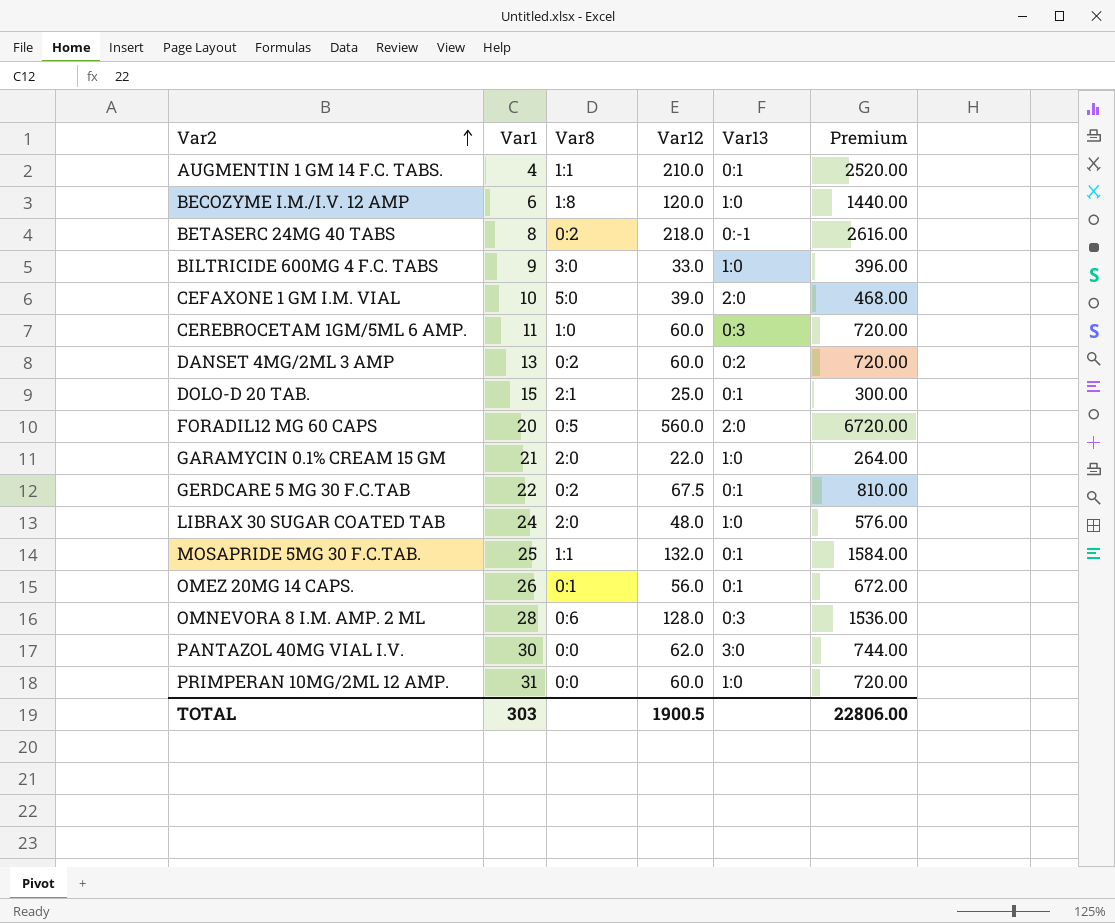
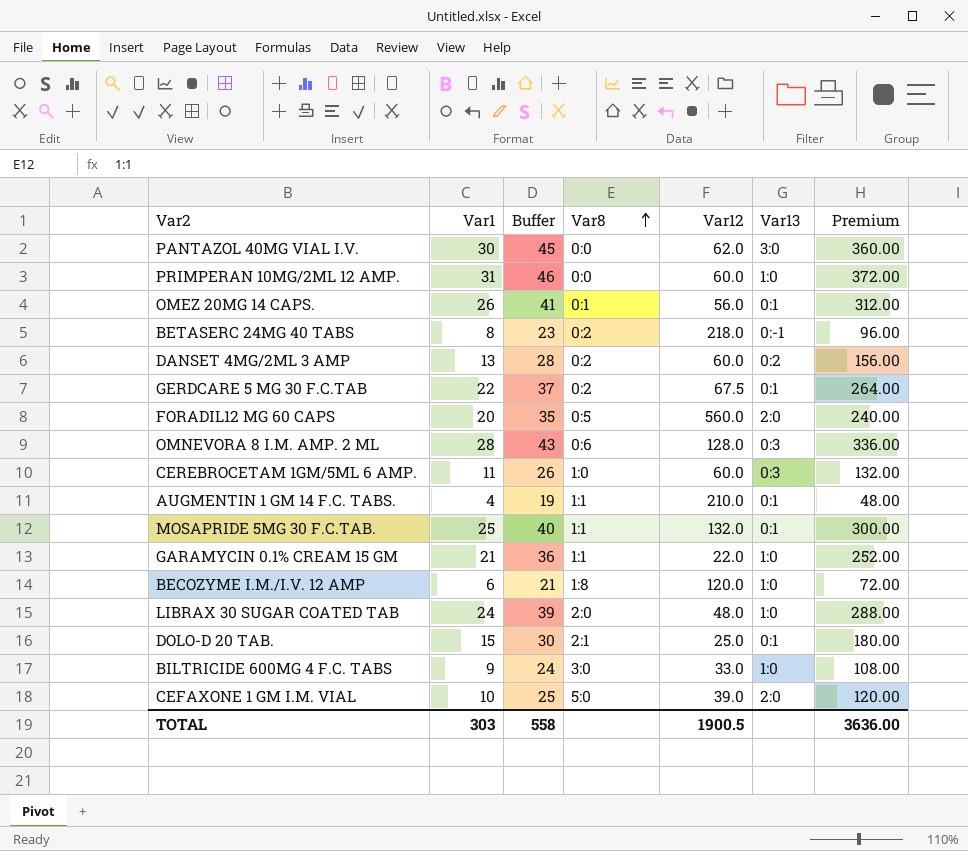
row order: Var2 ascending -> Var8 ascending
column Buffer | formula: none -> [Var1] + 15
column Premium | formula: [Var12] * 12 -> [Var1] * 12
GARAMYCIN 0.1% CREAM 15 GM | Var8: 2:0 -> 1:1
TOTAL | Premium: 22806.00 -> 3636.00

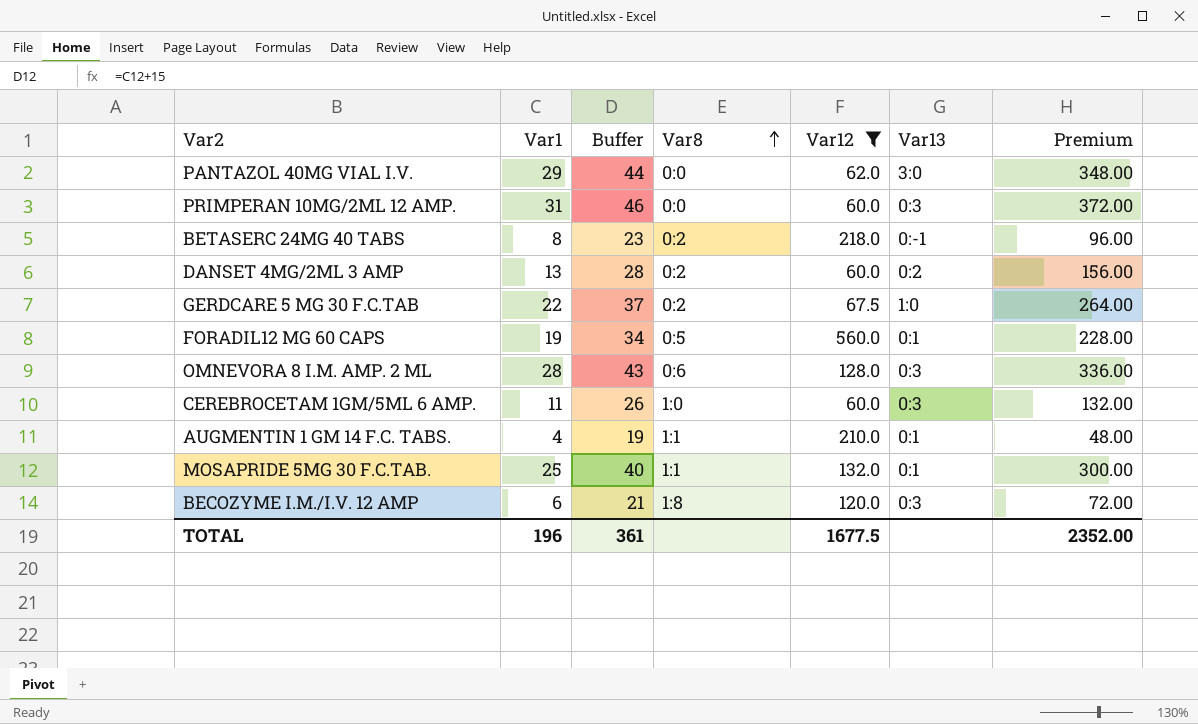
filter: none -> Var12 >= 60.0
PANTAZOL 40MG VIAL I.V. | Var1: 30 -> 29
PANTAZOL 40MG VIAL I.V. | Buffer: 45 -> 44
PANTAZOL 40MG VIAL I.V. | Premium: 360.00 -> 348.00
PRIMPERAN 10MG/2ML 12 AMP. | Var13: 1:0 -> 0:3
GERDCARE 5 MG 30 F.C.TAB | Var13: 0:1 -> 1:0
FORADIL12 MG 60 CAPS | Var1: 20 -> 19
FORADIL12 MG 60 CAPS | Buffer: 35 -> 34
FORADIL12 MG 60 CAPS | Var13: 2:0 -> 0:1
FORADIL12 MG 60 CAPS | Premium: 240.00 -> 228.00
BECOZYME I.M./I.V. 12 AMP | Var13: 1:0 -> 0:3
TOTAL | Var1: 303 -> 196
TOTAL | Buffer: 558 -> 361
TOTAL | Var12: 1900.5 -> 1677.5
TOTAL | Premium: 3636.00 -> 2352.00

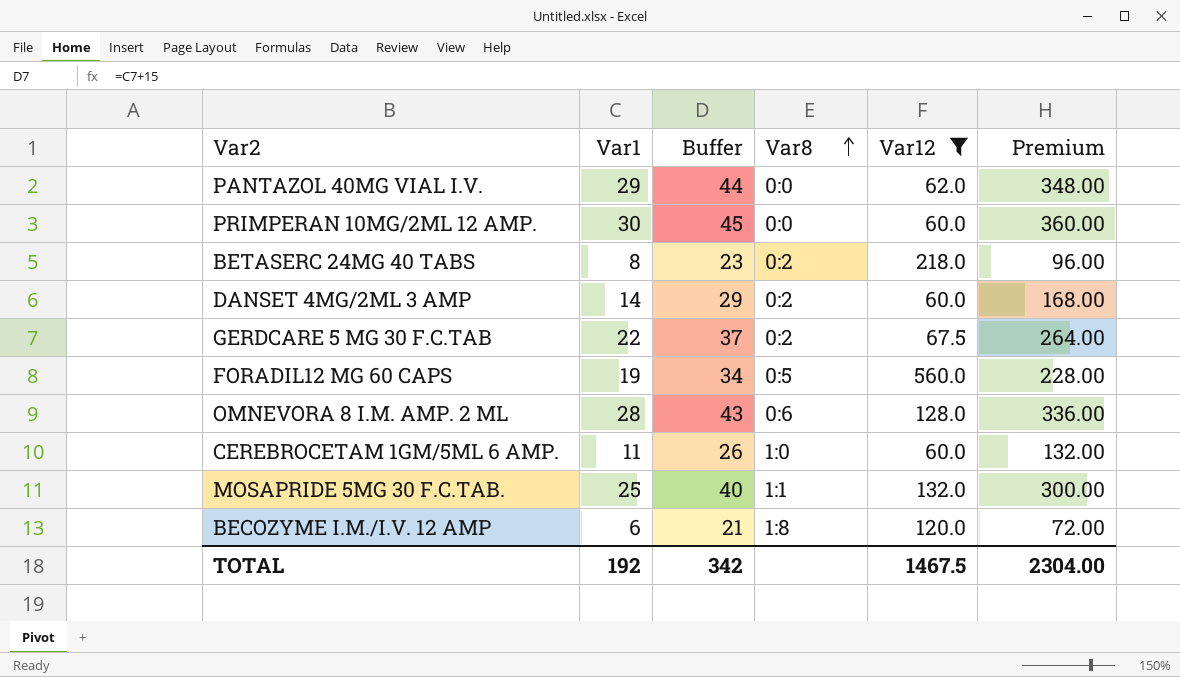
column Var13 | position: 6 -> none
row AUGMENTIN 1 GM 14 F.C. TABS.: 4 | 19 | 1:1 | 210.0 | 0:1 | 48.00 -> none
PRIMPERAN 10MG/2ML 12 AMP. | Var1: 31 -> 30
PRIMPERAN 10MG/2ML 12 AMP. | Buffer: 46 -> 45
PRIMPERAN 10MG/2ML 12 AMP. | Premium: 372.00 -> 360.00
DANSET 4MG/2ML 3 AMP | Var1: 13 -> 14
DANSET 4MG/2ML 3 AMP | Buffer: 28 -> 29
DANSET 4MG/2ML 3 AMP | Premium: 156.00 -> 168.00
TOTAL | Var1: 196 -> 192
TOTAL | Buffer: 361 -> 342
TOTAL | Var12: 1677.5 -> 1467.5
TOTAL | Premium: 2352.00 -> 2304.00

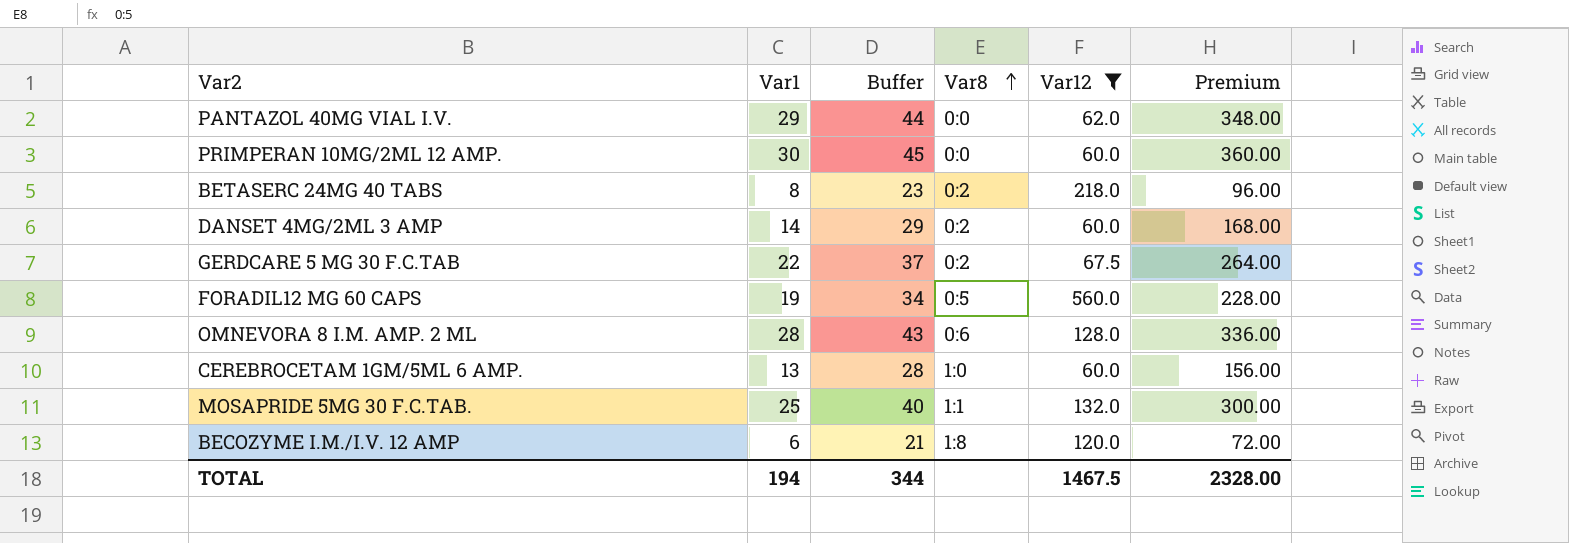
CEREBROCETAM 1GM/5ML 6 AMP. | Var1: 11 -> 13
CEREBROCETAM 1GM/5ML 6 AMP. | Buffer: 26 -> 28
CEREBROCETAM 1GM/5ML 6 AMP. | Premium: 132.00 -> 156.00
TOTAL | Var1: 192 -> 194
TOTAL | Buffer: 342 -> 344
TOTAL | Premium: 2304.00 -> 2328.00

